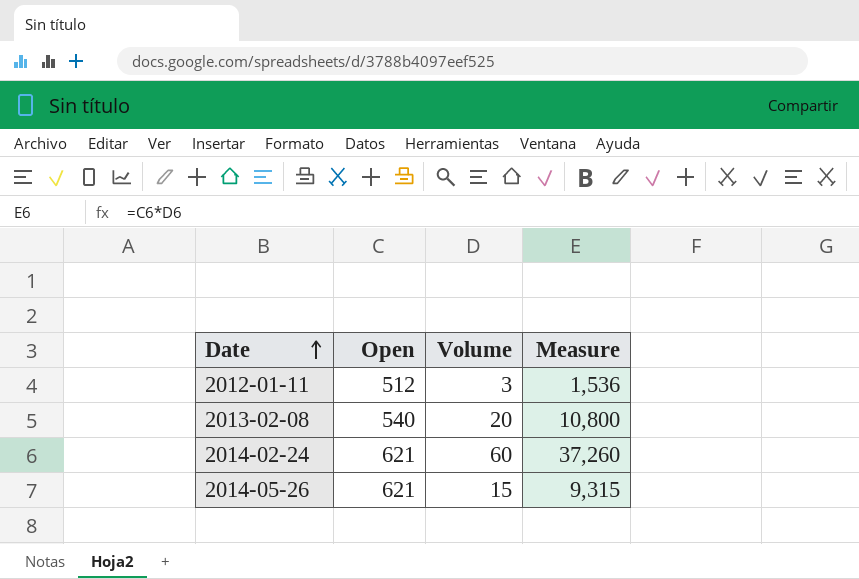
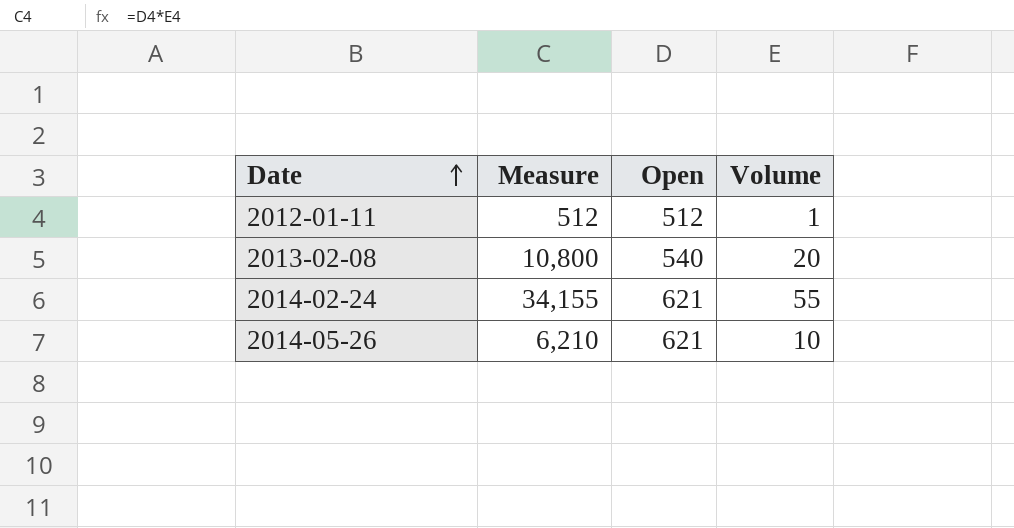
column Measure | position: 4 -> 2
2012-01-11 | Measure: 1,536 -> 512
2012-01-11 | Volume: 3 -> 1
2014-02-24 | Measure: 37,260 -> 34,155
2014-02-24 | Volume: 60 -> 55
2014-05-26 | Measure: 9,315 -> 6,210
2014-05-26 | Volume: 15 -> 10

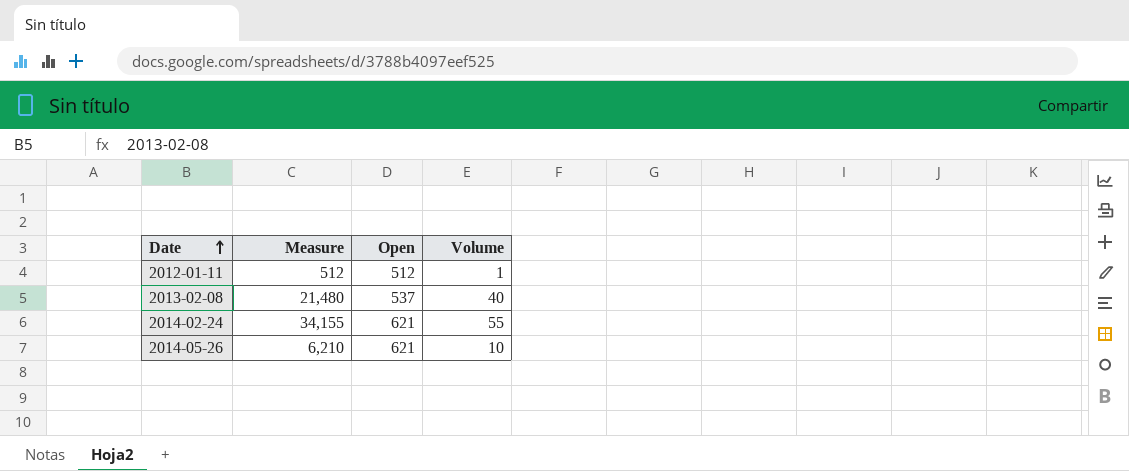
2013-02-08 | Measure: 10,800 -> 21,480
2013-02-08 | Open: 540 -> 537
2013-02-08 | Volume: 20 -> 40

